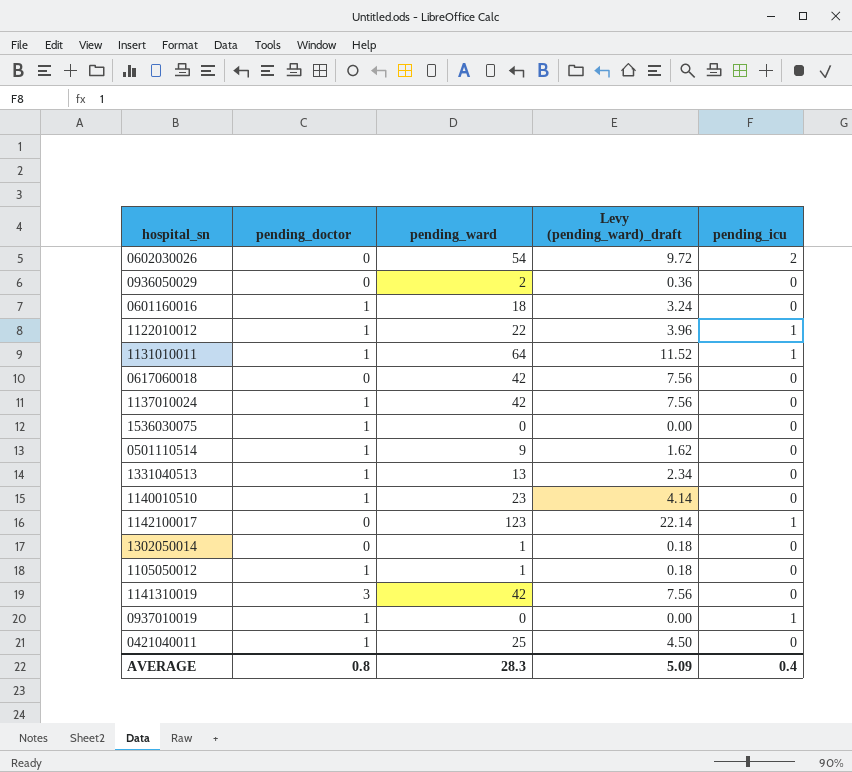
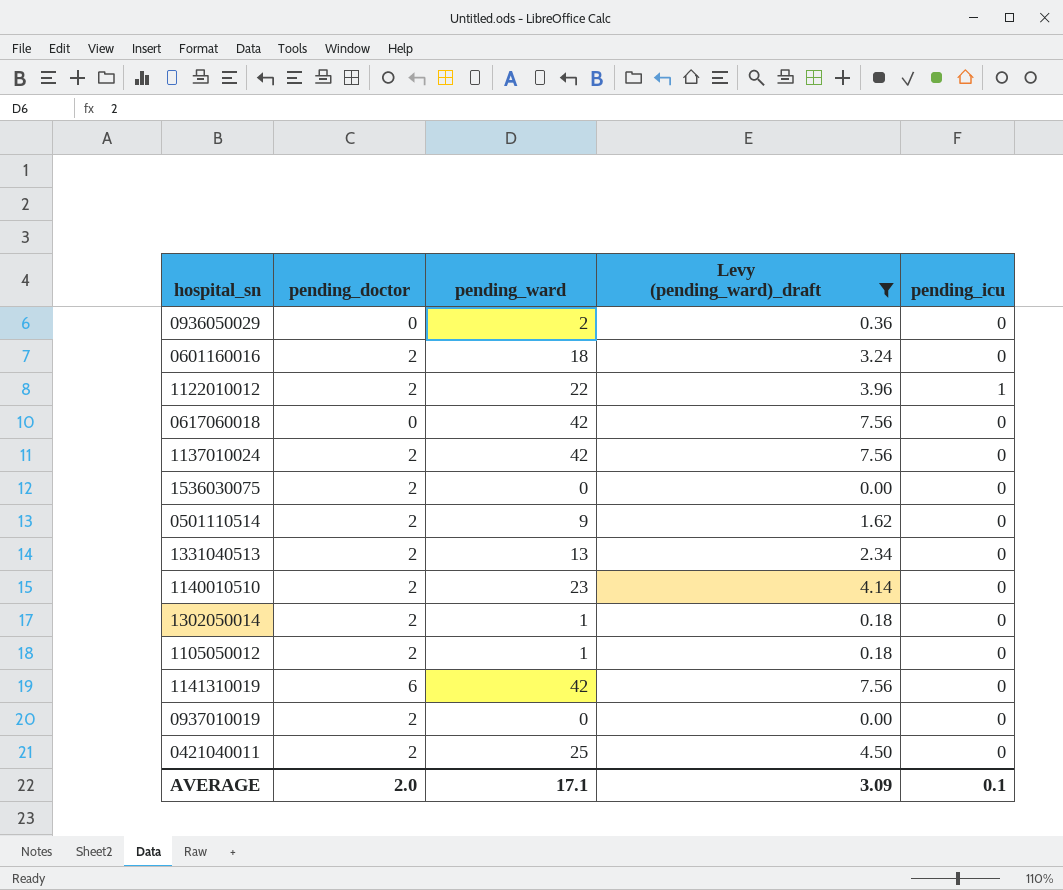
filter: none -> Levy (pending_ward)_draft <= 7.56
0601160016 | pending_doctor: 1 -> 2
1122010012 | pending_doctor: 1 -> 2
1137010024 | pending_doctor: 1 -> 2
1536030075 | pending_doctor: 1 -> 2
0501110514 | pending_doctor: 1 -> 2
1331040513 | pending_doctor: 1 -> 2
1140010510 | pending_doctor: 1 -> 2
1302050014 | pending_doctor: 0 -> 2
1105050012 | pending_doctor: 1 -> 2
1141310019 | pending_doctor: 3 -> 6
0937010019 | pending_doctor: 1 -> 2
0937010019 | pending_icu: 1 -> 0
0421040011 | pending_doctor: 1 -> 2
AVERAGE | pending_doctor: 0.8 -> 2.0
AVERAGE | pending_ward: 28.3 -> 17.1
AVERAGE | Levy (pending_ward)_draft: 5.09 -> 3.09
AVERAGE | pending_icu: 0.4 -> 0.1

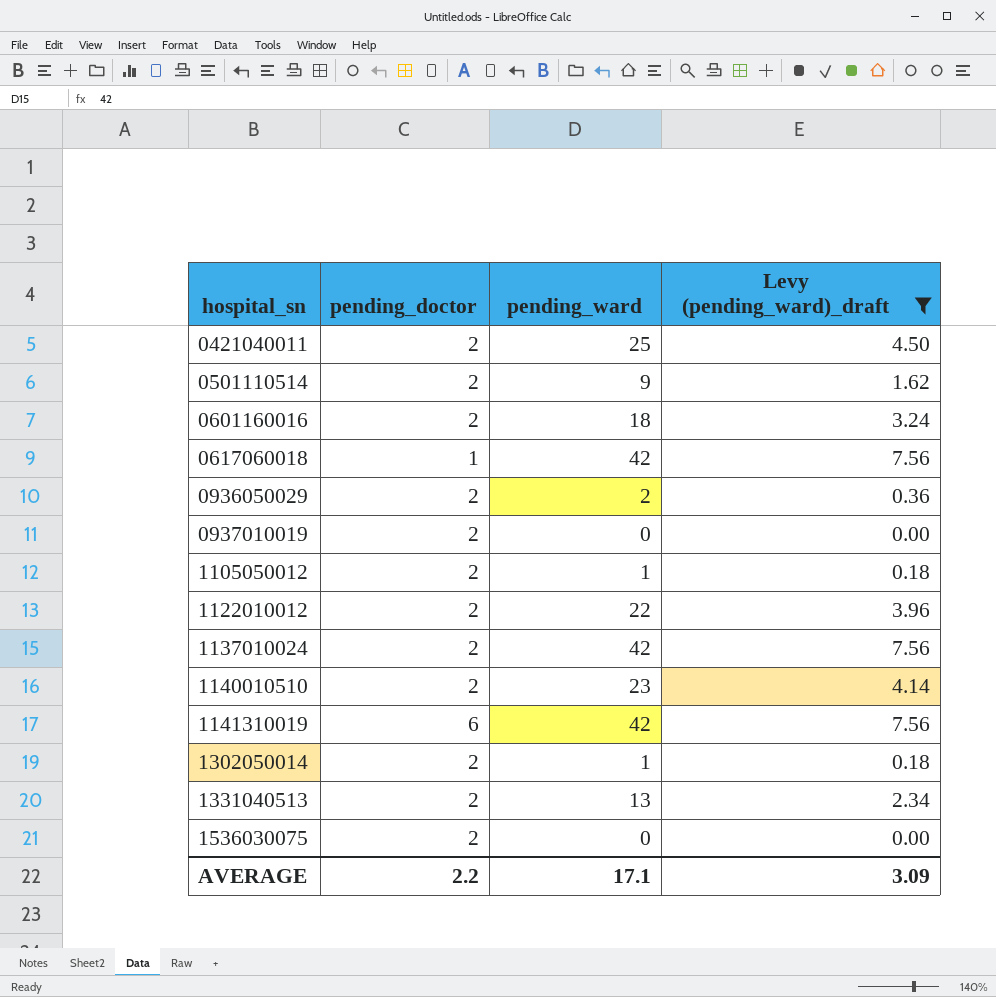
row order: none -> hospital_sn ascending
column pending_icu | position: 5 -> none
0617060018 | pending_doctor: 0 -> 1
0936050029 | pending_doctor: 0 -> 2
AVERAGE | pending_doctor: 2.0 -> 2.2

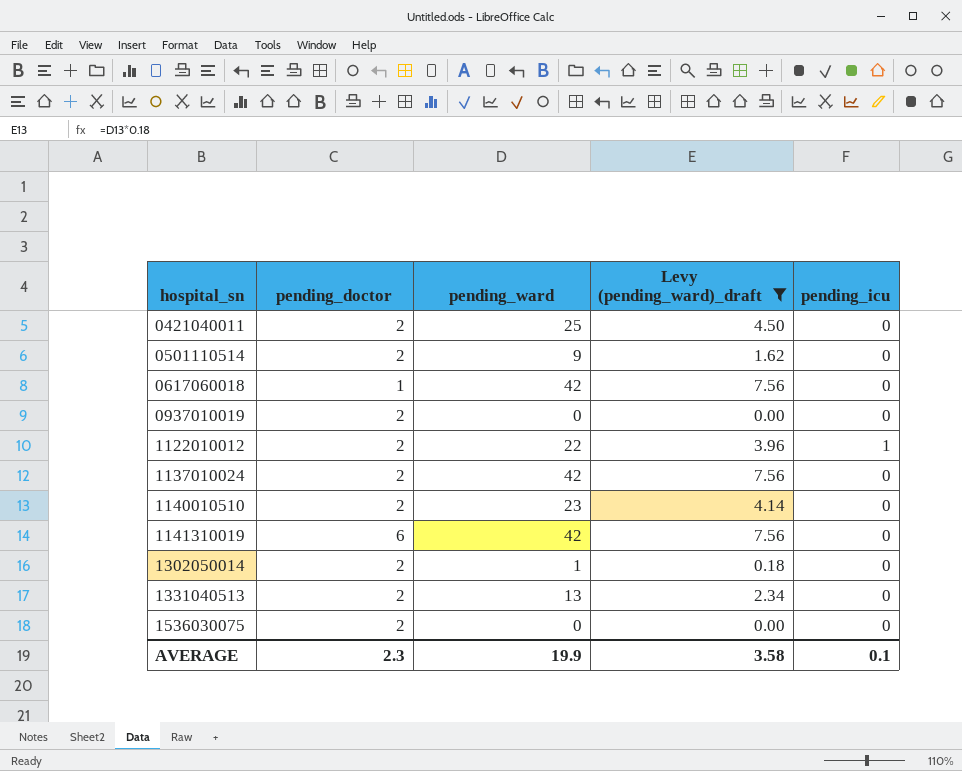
column pending_icu | position: none -> 5
row 0601160016: 2 | 18 | 3.24 -> none
row 0936050029: 2 | 2 | 0.36 -> none
row 1105050012: 2 | 1 | 0.18 -> none
AVERAGE | pending_doctor: 2.2 -> 2.3
AVERAGE | pending_ward: 17.1 -> 19.9
AVERAGE | Levy (pending_ward)_draft: 3.09 -> 3.58

